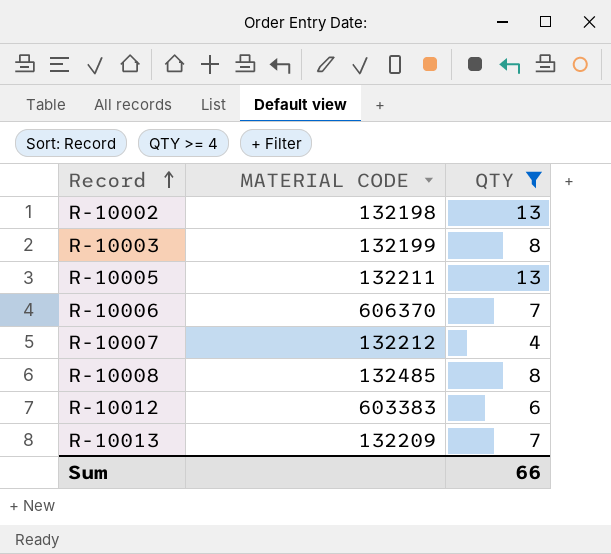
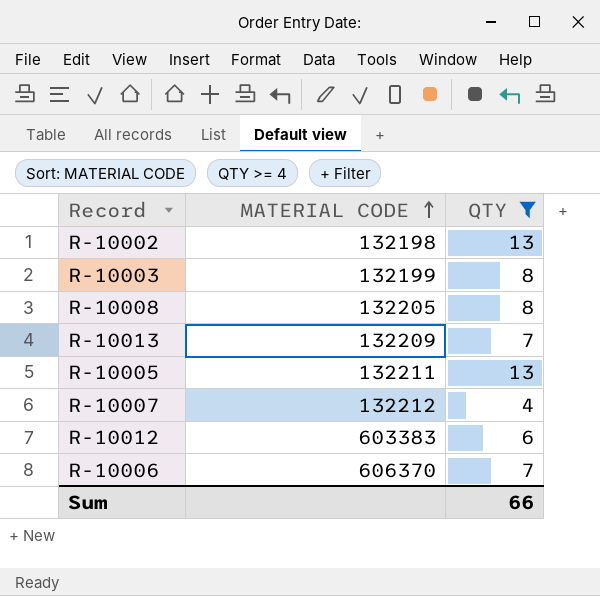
row order: Record ascending -> MATERIAL CODE ascending
R-10008 | MATERIAL CODE: 132485 -> 132205

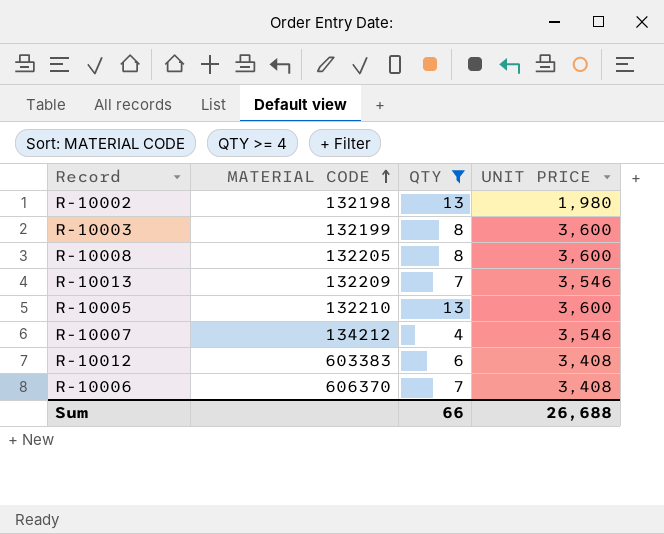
column UNIT PRICE | position: none -> 4
R-10005 | MATERIAL CODE: 132211 -> 132210
R-10007 | MATERIAL CODE: 132212 -> 134212

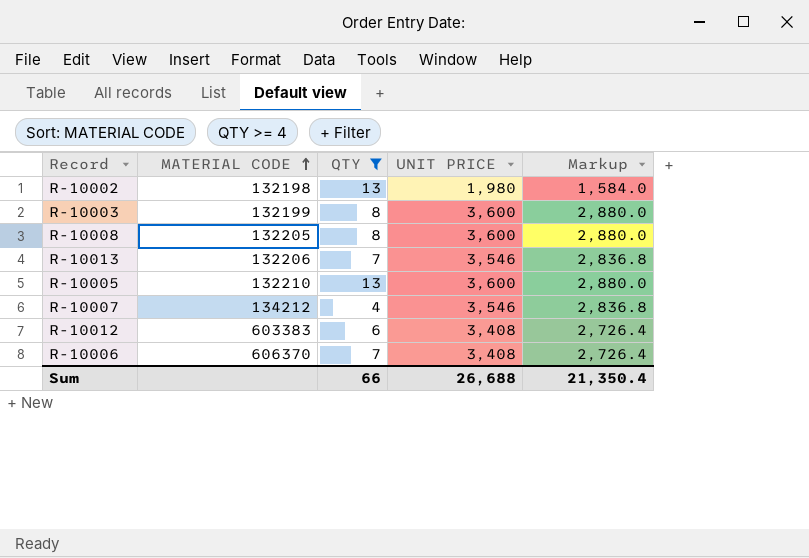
column Markup | formula: none -> [UNIT PRICE] * 0.8
R-10013 | MATERIAL CODE: 132209 -> 132206

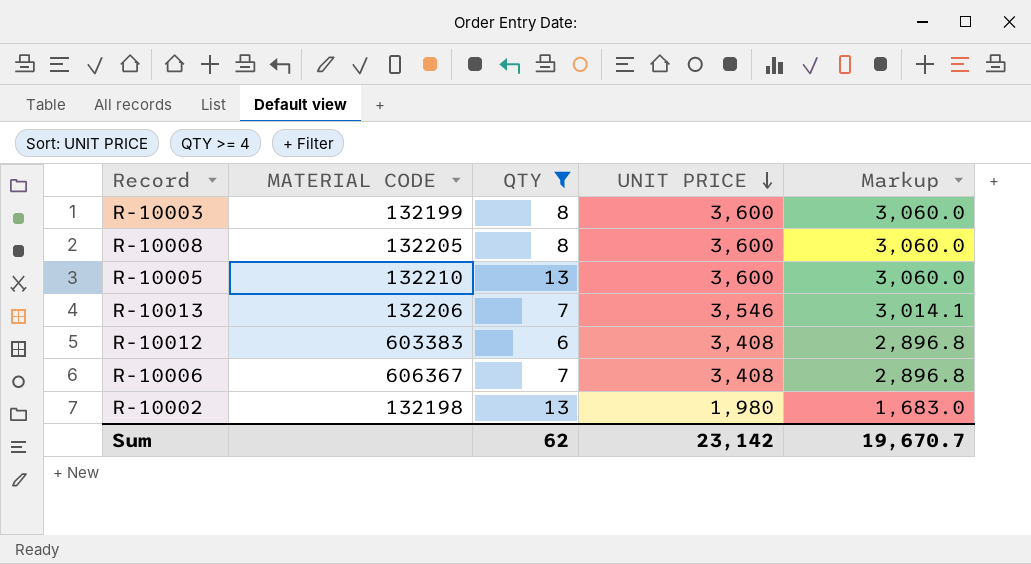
row order: MATERIAL CODE ascending -> UNIT PRICE descending
column Markup | formula: [UNIT PRICE] * 0.8 -> [UNIT PRICE] * 0.85
row R-10007: 134212 | 4 | 3,546 | 2,836.8 -> none
R-10006 | MATERIAL CODE: 606370 -> 606367
Sum | QTY: 66 -> 62
Sum | UNIT PRICE: 26,688 -> 23,142
Sum | Markup: 21,350.4 -> 19,670.7

